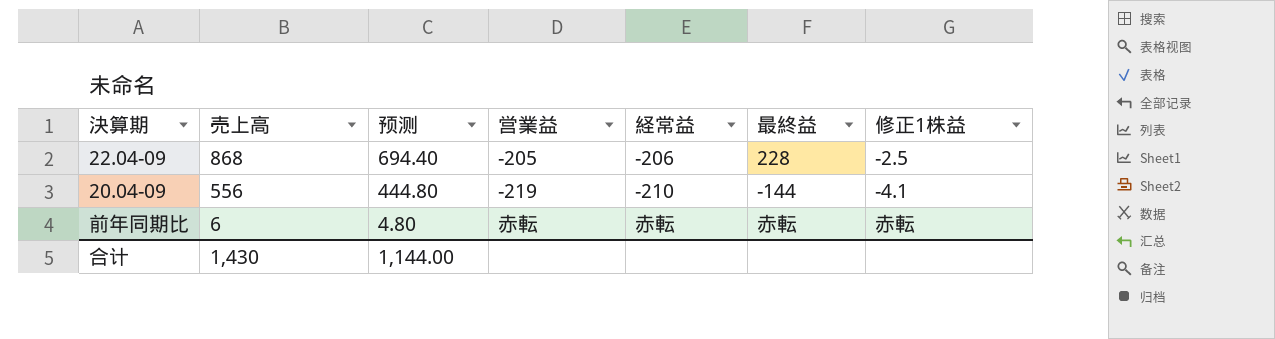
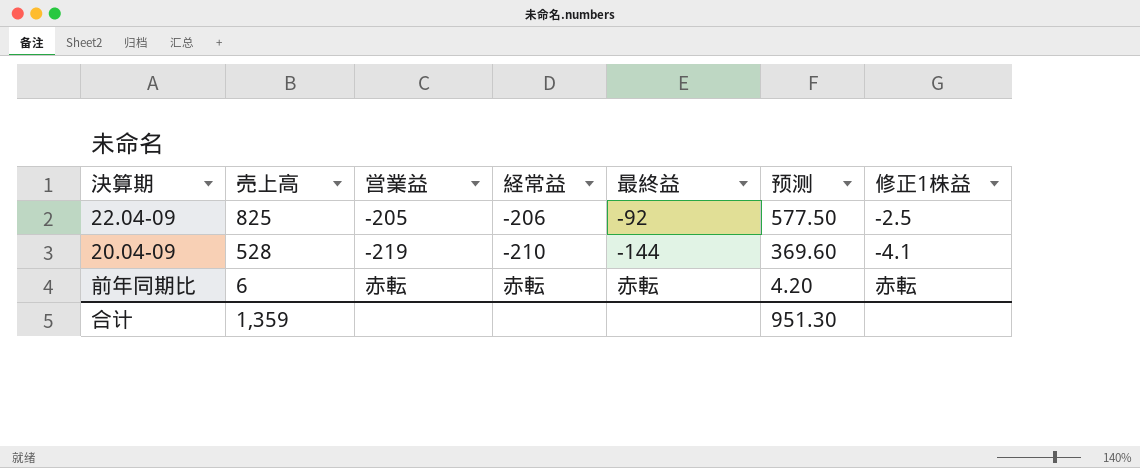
column 预测 | formula: [売上高] * 0.8 -> [売上高] * 0.7
column 预测 | position: 3 -> 6
22.04-09 | 売上高: 868 -> 825
22.04-09 | 最終益: 228 -> -92
20.04-09 | 売上高: 556 -> 528
合计 | 売上高: 1,430 -> 1,359
合计 | 预测: 1,144.00 -> 951.30

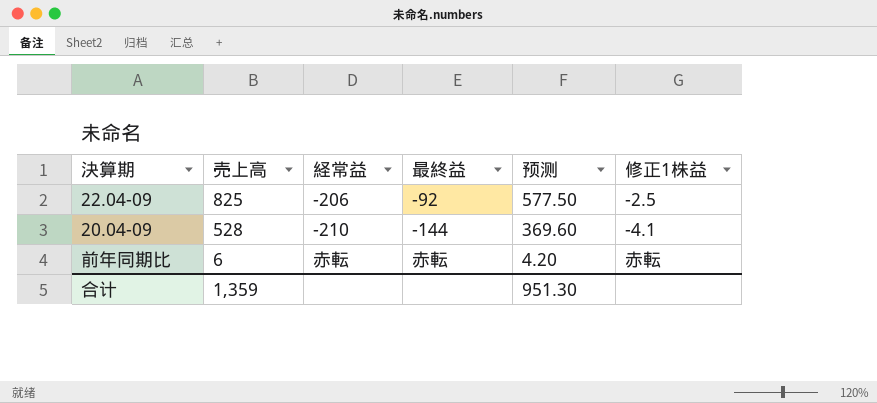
column 営業益 | position: 3 -> none

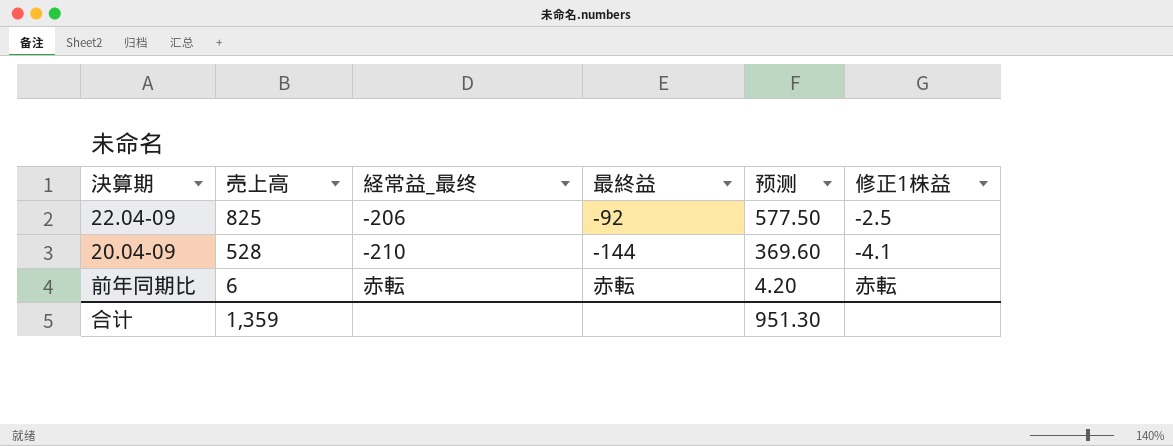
column name: 経常益 -> 経常益_最终

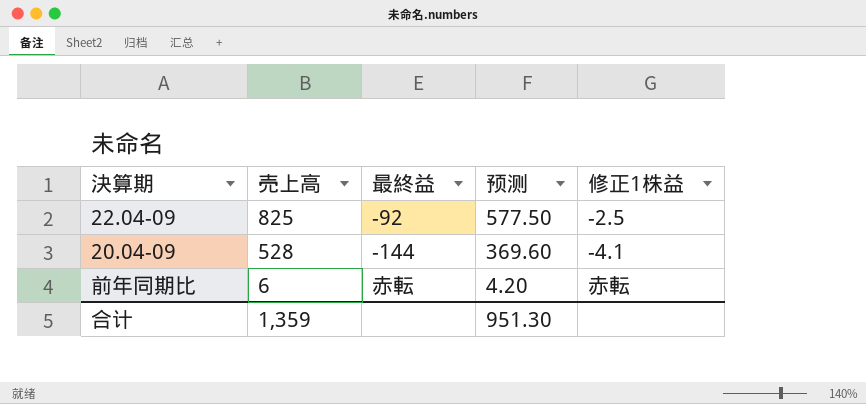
column 経常益_最终 | position: 3 -> none

